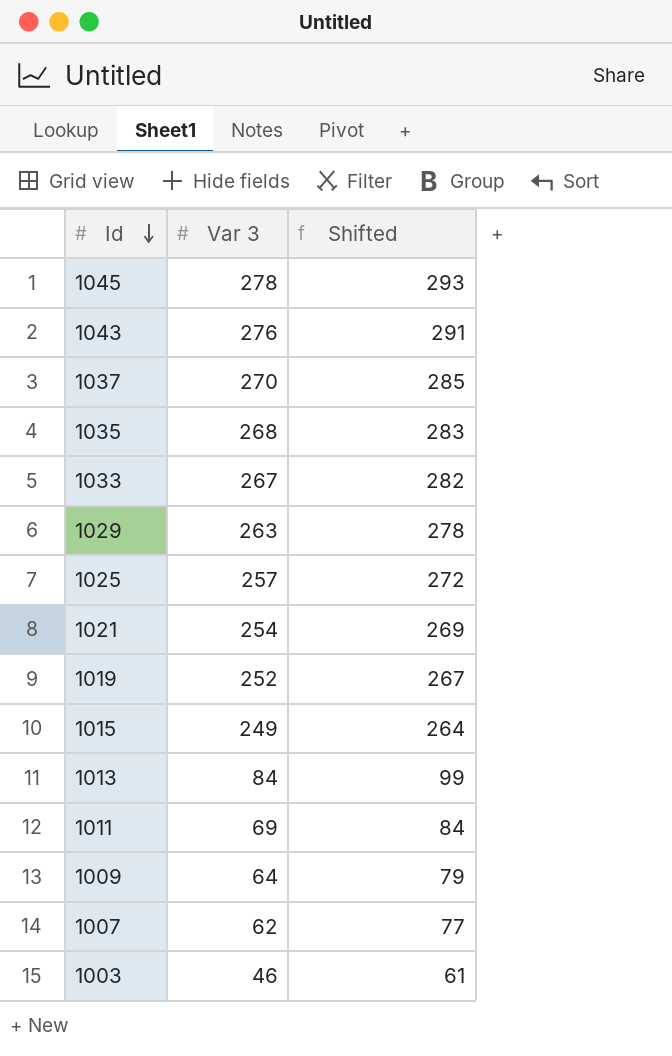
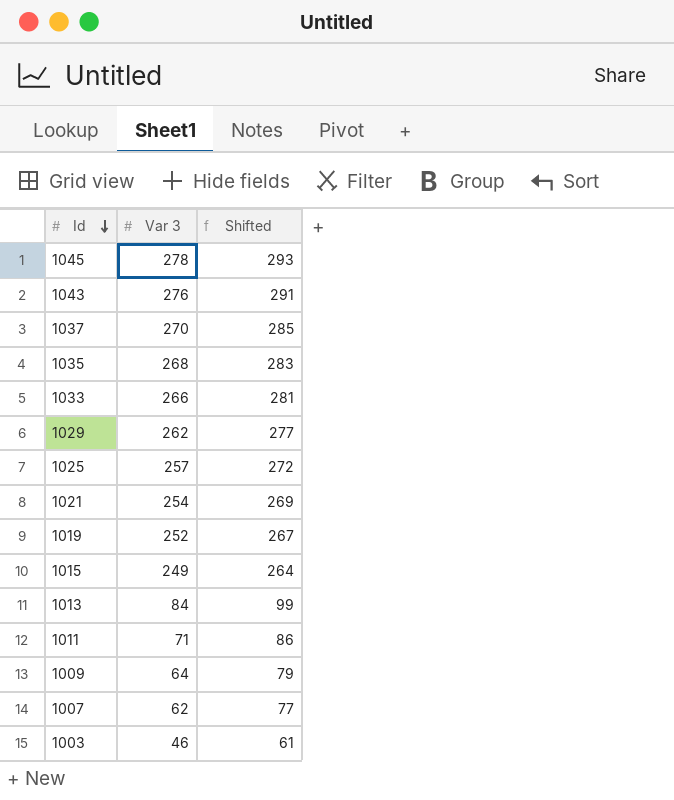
1033 | Var 3: 267 -> 266
1033 | Shifted: 282 -> 281
1029 | Var 3: 263 -> 262
1029 | Shifted: 278 -> 277
1011 | Var 3: 69 -> 71
1011 | Shifted: 84 -> 86

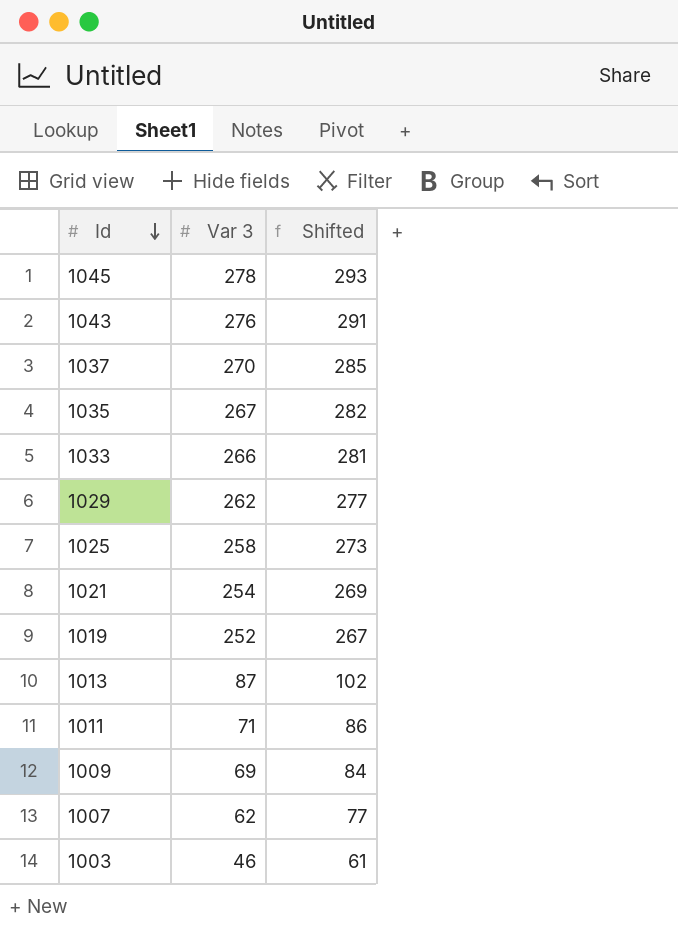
row 1015: 249 | 264 -> none
1035 | Var 3: 268 -> 267
1035 | Shifted: 283 -> 282
1025 | Var 3: 257 -> 258
1025 | Shifted: 272 -> 273
1013 | Var 3: 84 -> 87
1013 | Shifted: 99 -> 102
1009 | Var 3: 64 -> 69
1009 | Shifted: 79 -> 84

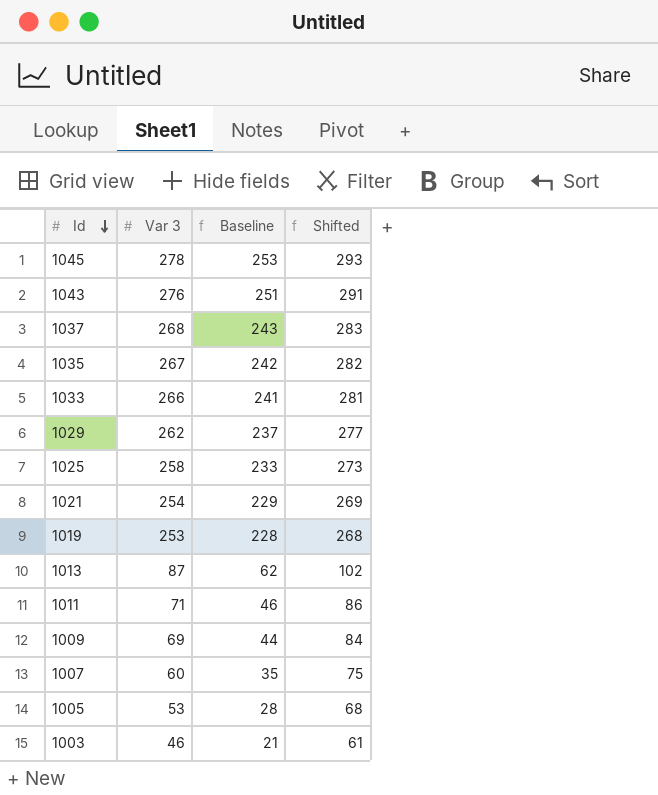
column Baseline | formula: none -> [Var 3] - 25
1037 | Var 3: 270 -> 268
1037 | Shifted: 285 -> 283
1019 | Var 3: 252 -> 253
1019 | Shifted: 267 -> 268
1007 | Var 3: 62 -> 60
1007 | Shifted: 77 -> 75
row 1005: none -> 53 | 28 | 68

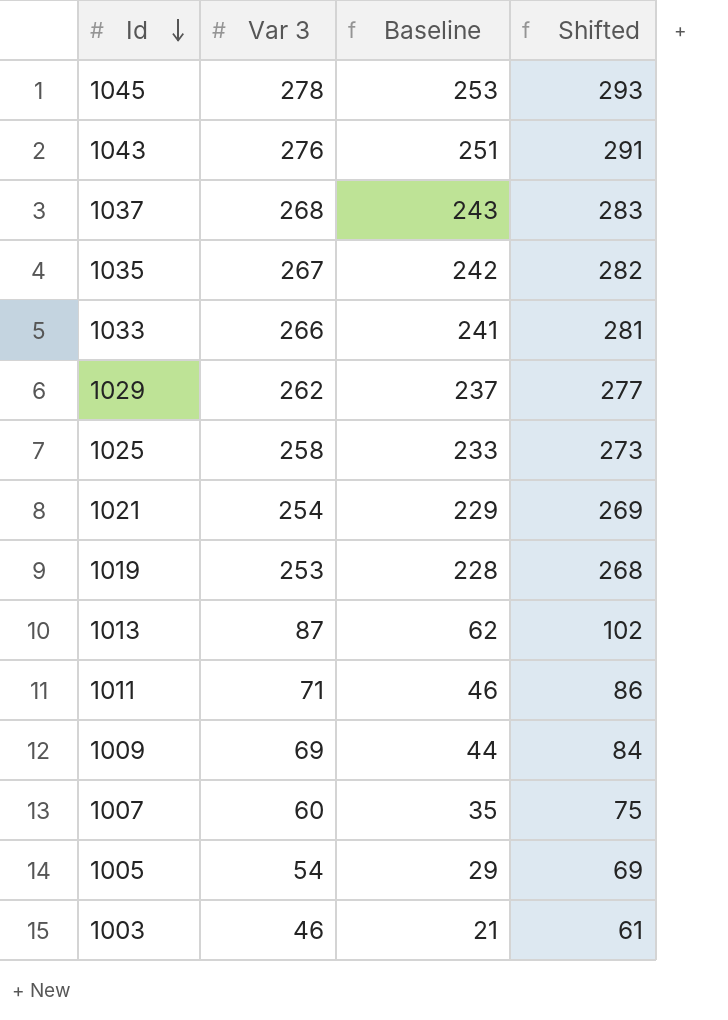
1005 | Var 3: 53 -> 54
1005 | Baseline: 28 -> 29
1005 | Shifted: 68 -> 69

